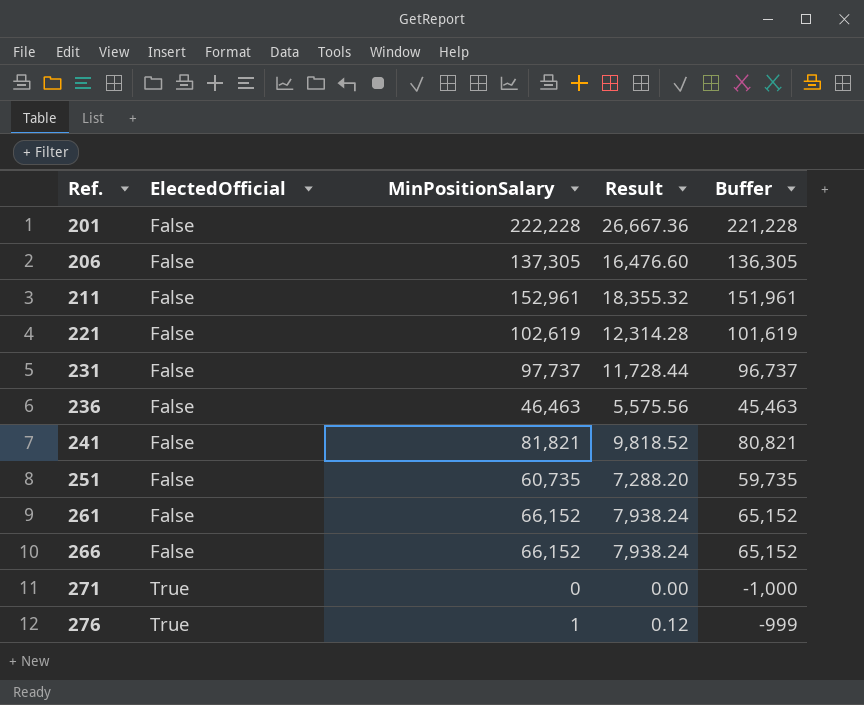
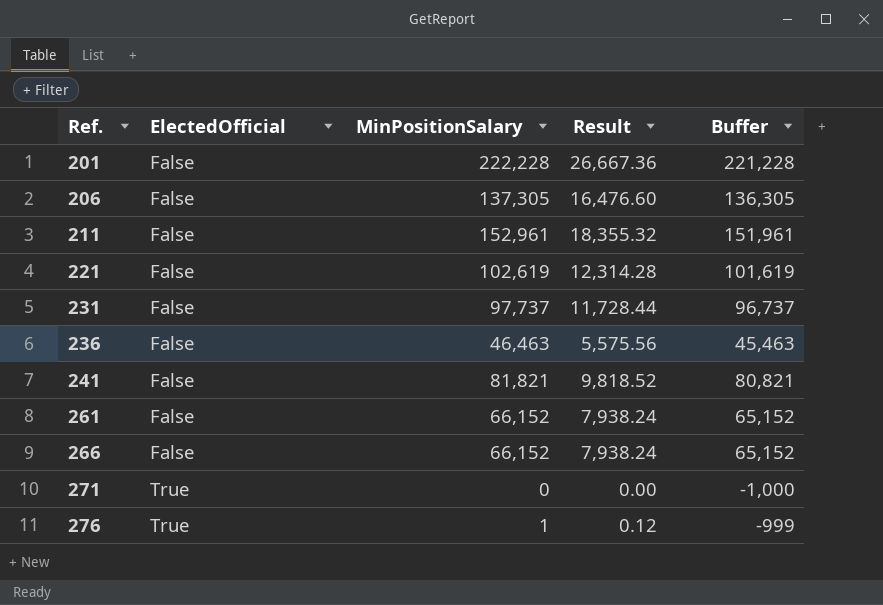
row 251: False | 60,735 | 7,288.20 | 59,735 -> none

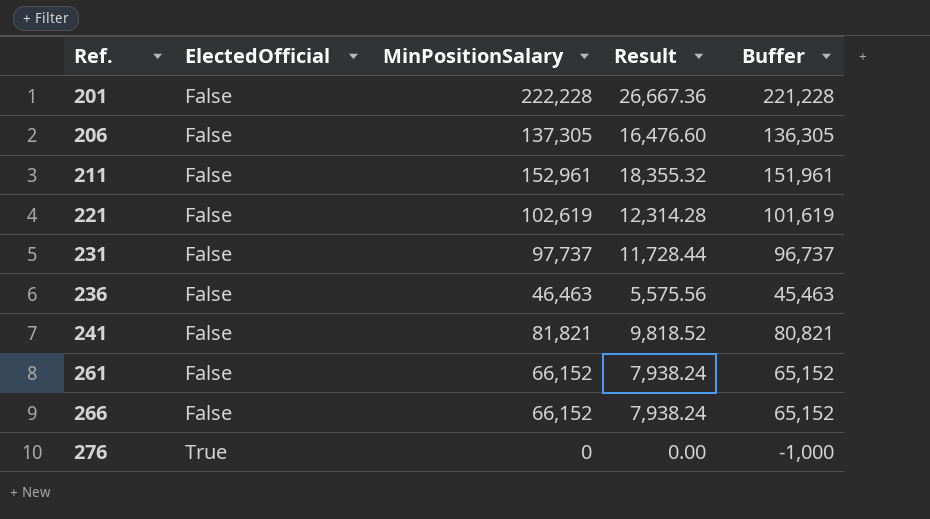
row 271: True | 0 | 0.00 | -1,000 -> none
276 | MinPositionSalary: 1 -> 0
276 | Result: 0.12 -> 0.00
276 | Buffer: -999 -> -1,000

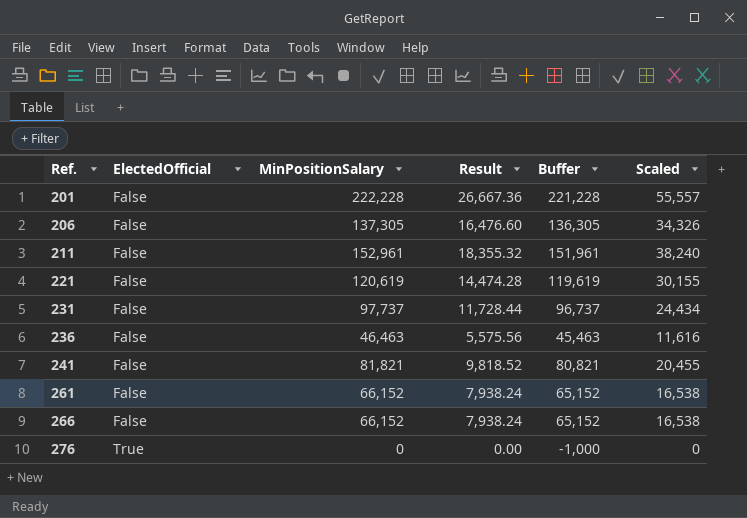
column Scaled | formula: none -> [MinPositionSalary] * 0.25
221 | MinPositionSalary: 102,619 -> 120,619
221 | Result: 12,314.28 -> 14,474.28
221 | Buffer: 101,619 -> 119,619

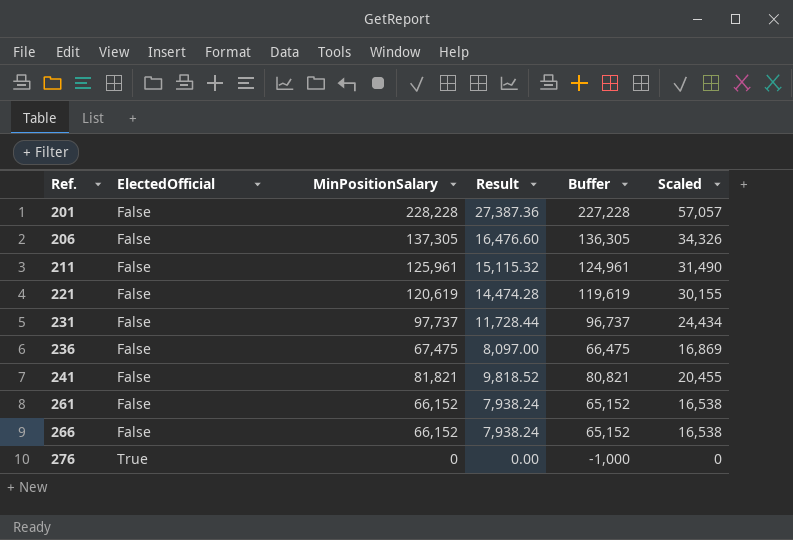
201 | MinPositionSalary: 222,228 -> 228,228
201 | Result: 26,667.36 -> 27,387.36
201 | Buffer: 221,228 -> 227,228
201 | Scaled: 55,557 -> 57,057
211 | MinPositionSalary: 152,961 -> 125,961
211 | Result: 18,355.32 -> 15,115.32
211 | Buffer: 151,961 -> 124,961
211 | Scaled: 38,240 -> 31,490
236 | MinPositionSalary: 46,463 -> 67,475
236 | Result: 5,575.56 -> 8,097.00
236 | Buffer: 45,463 -> 66,475
236 | Scaled: 11,616 -> 16,869

